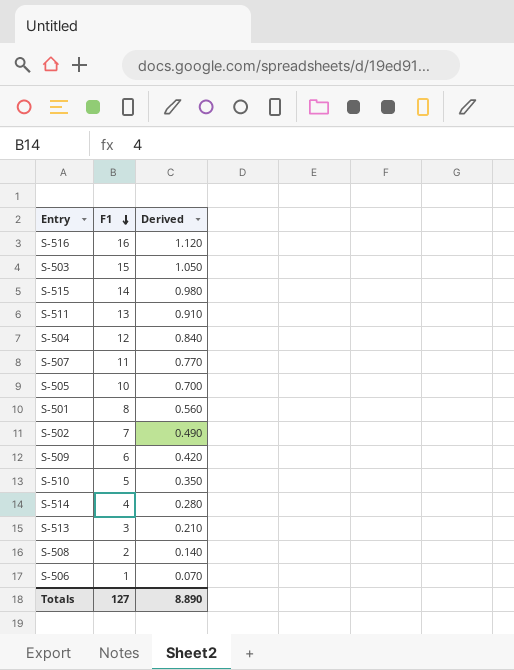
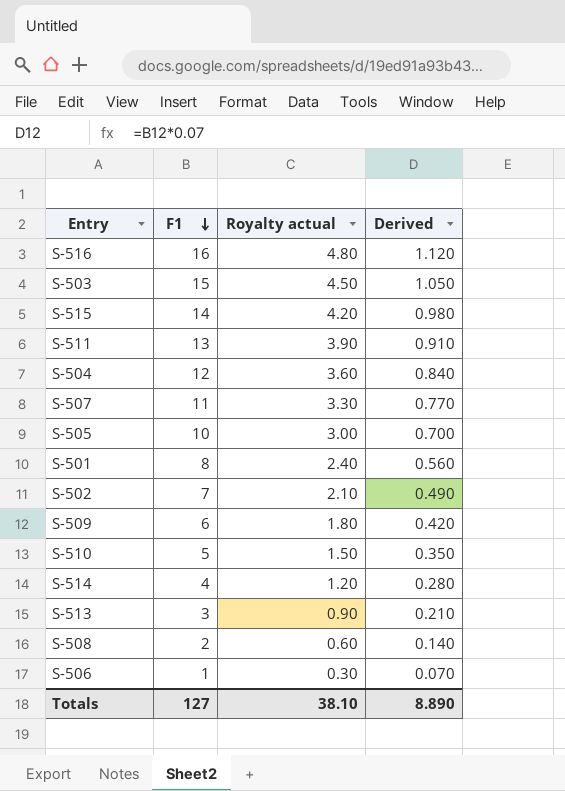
column Royalty actual | formula: none -> [F1] * 0.3

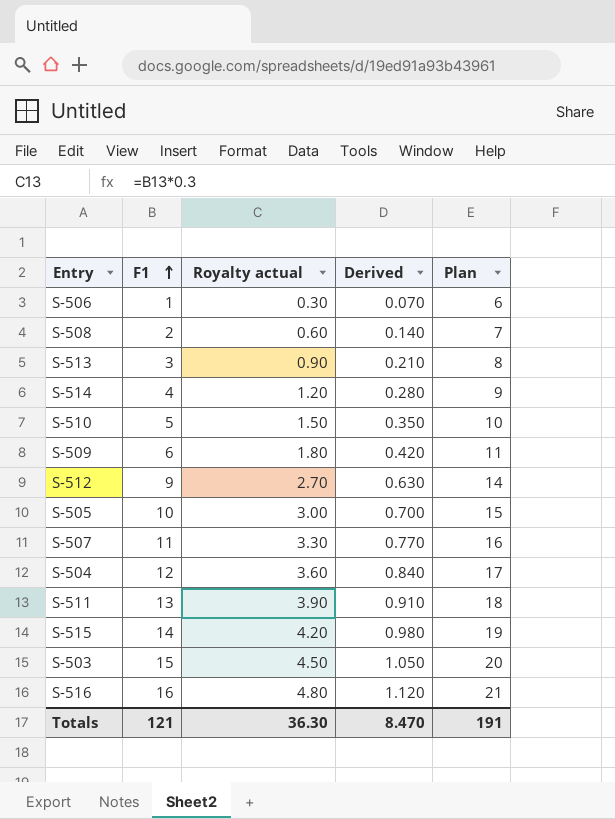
row order: F1 descending -> F1 ascending
column Plan | formula: none -> [F1] + 5
row S-501: 8 | 2.40 | 0.560 -> none
row S-502: 7 | 2.10 | 0.490 -> none
row S-512: none -> 9 | 2.70 | 0.630 | 14
Totals | F1: 127 -> 121
Totals | Royalty actual: 38.10 -> 36.30
Totals | Derived: 8.890 -> 8.470

